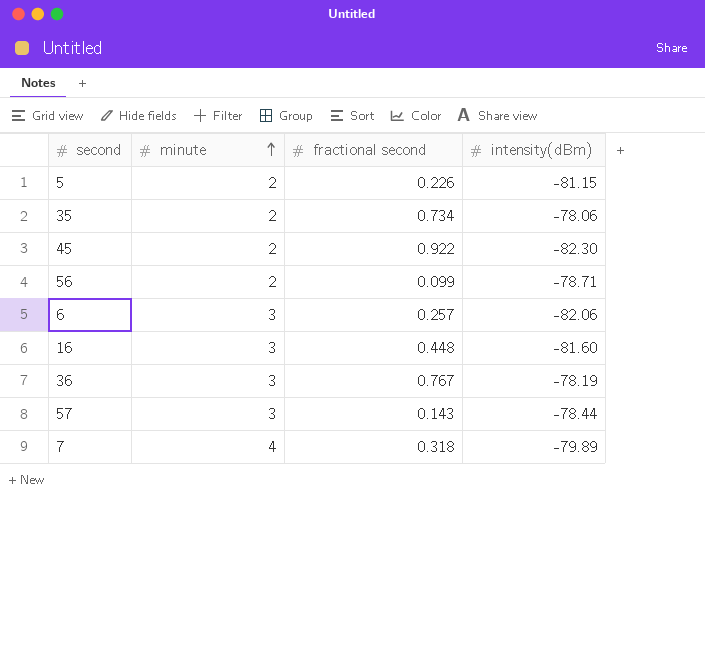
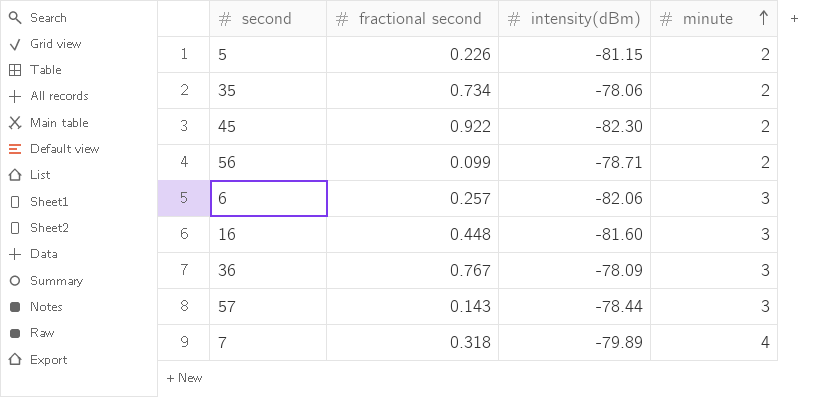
column minute | position: 2 -> 4
36 | intensity(dBm): -78.19 -> -78.09

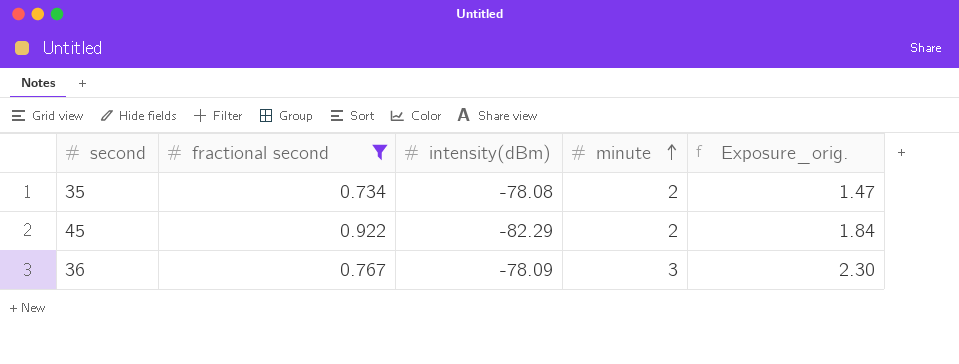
filter: none -> fractional second >= 0.734
column Exposure_orig. | formula: none -> [fractional second] * [minute]
35 | intensity(dBm): -78.06 -> -78.08
45 | intensity(dBm): -82.30 -> -82.29

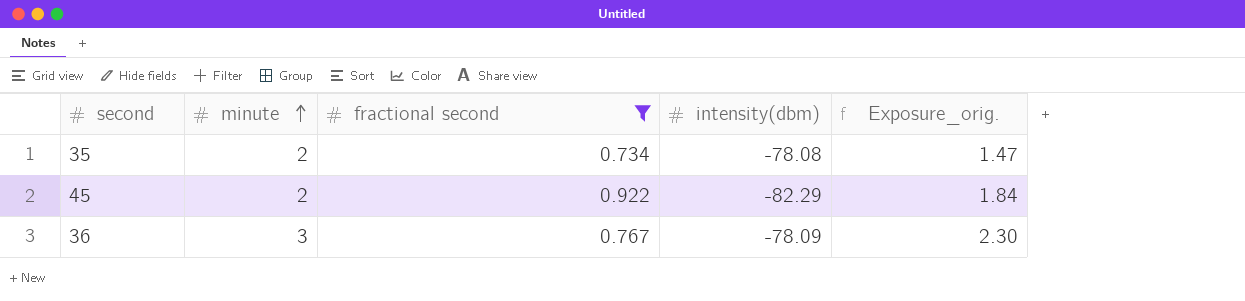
column minute | position: 4 -> 2
column name: intensity(dBm) -> intensity(dbm)

